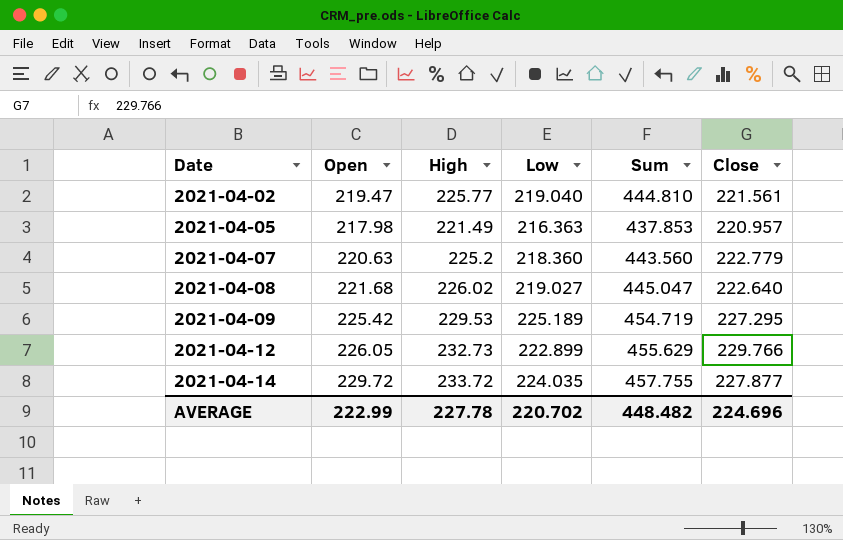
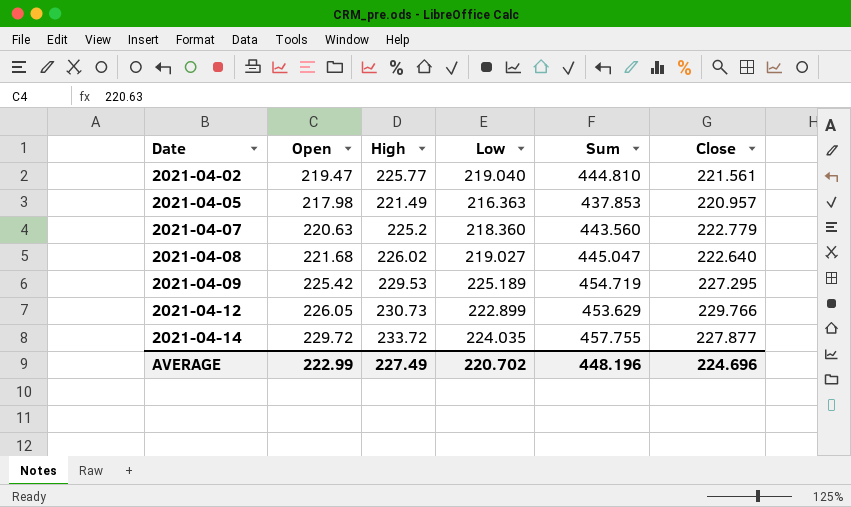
2021-04-12 | High: 232.73 -> 230.73
2021-04-12 | Sum: 455.629 -> 453.629
AVERAGE | High: 227.78 -> 227.49
AVERAGE | Sum: 448.482 -> 448.196

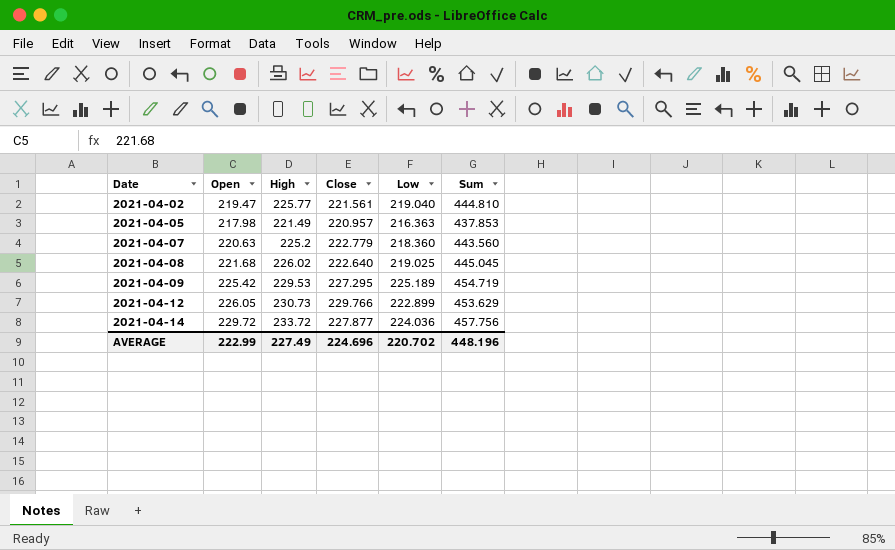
column Close | position: 6 -> 4
2021-04-08 | Low: 219.027 -> 219.025
2021-04-08 | Sum: 445.047 -> 445.045
2021-04-14 | Low: 224.035 -> 224.036
2021-04-14 | Sum: 457.755 -> 457.756

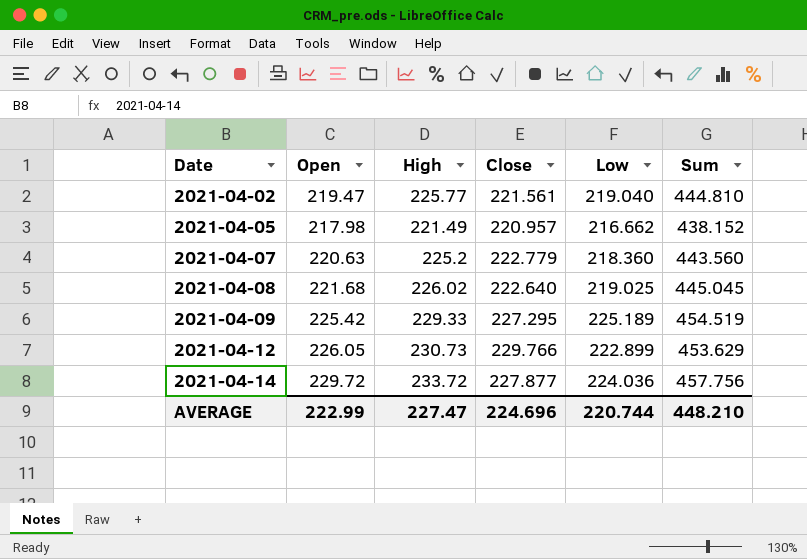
2021-04-05 | Low: 216.363 -> 216.662
2021-04-05 | Sum: 437.853 -> 438.152
2021-04-09 | High: 229.53 -> 229.33
2021-04-09 | Sum: 454.719 -> 454.519
AVERAGE | High: 227.49 -> 227.47
AVERAGE | Low: 220.702 -> 220.744
AVERAGE | Sum: 448.196 -> 448.210

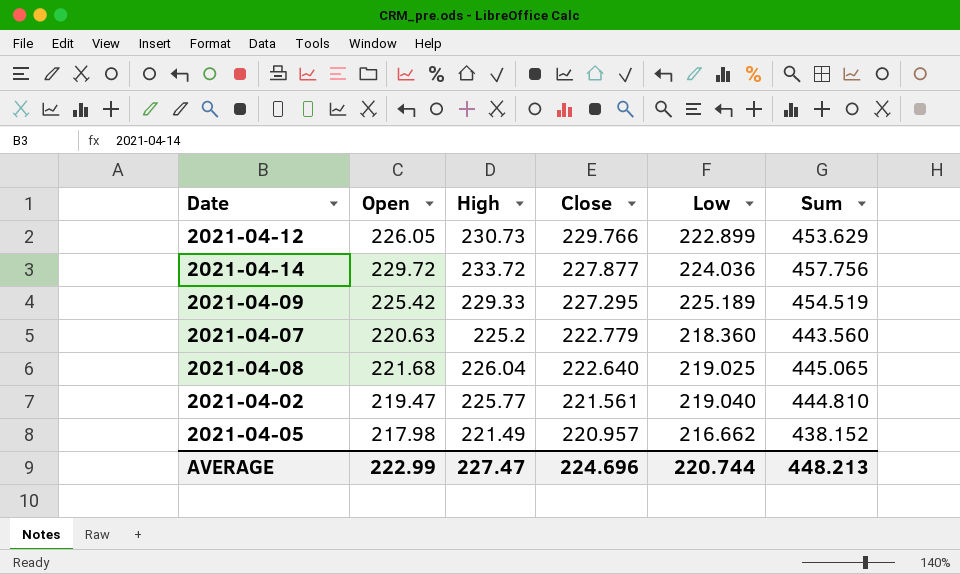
row order: Date ascending -> Close descending
2021-04-08 | High: 226.02 -> 226.04
2021-04-08 | Sum: 445.045 -> 445.065
AVERAGE | Sum: 448.210 -> 448.213

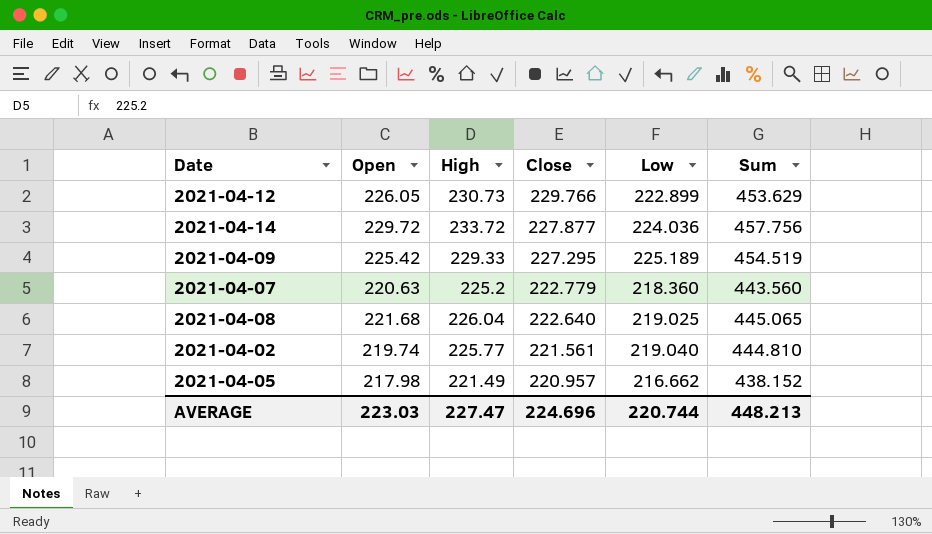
2021-04-02 | Open: 219.47 -> 219.74
AVERAGE | Open: 222.99 -> 223.03

